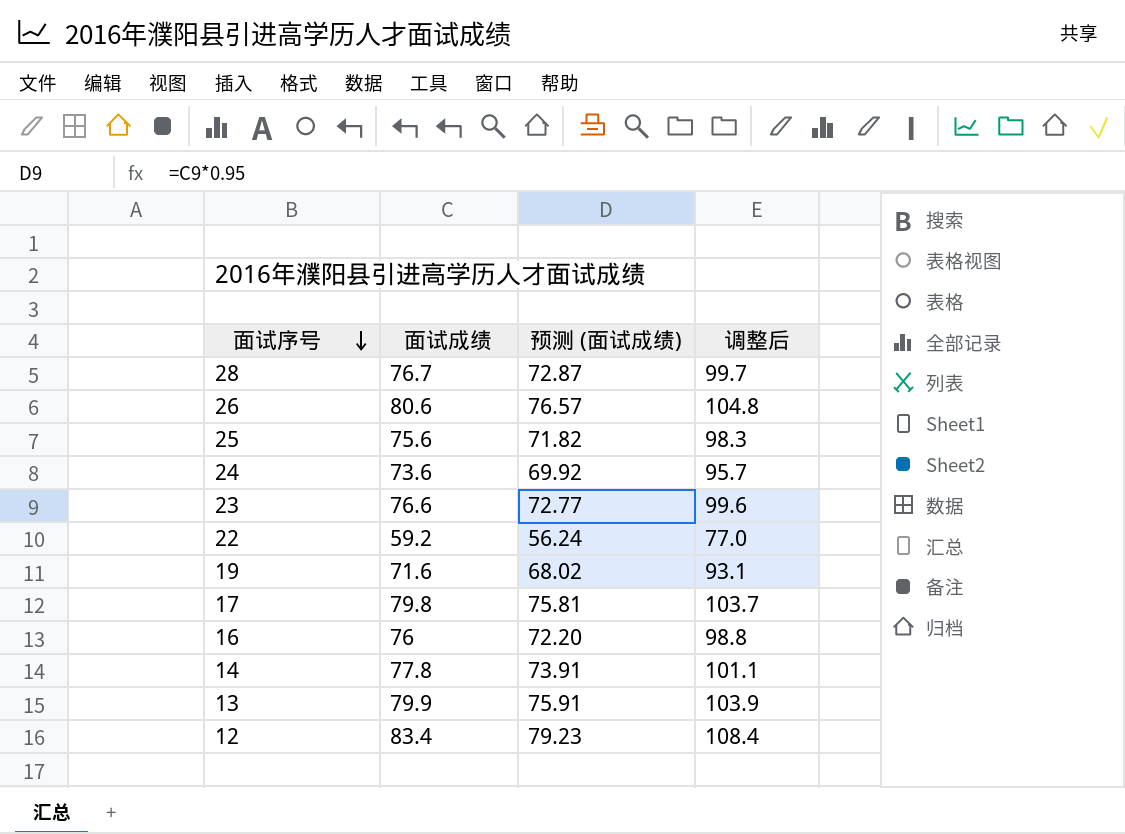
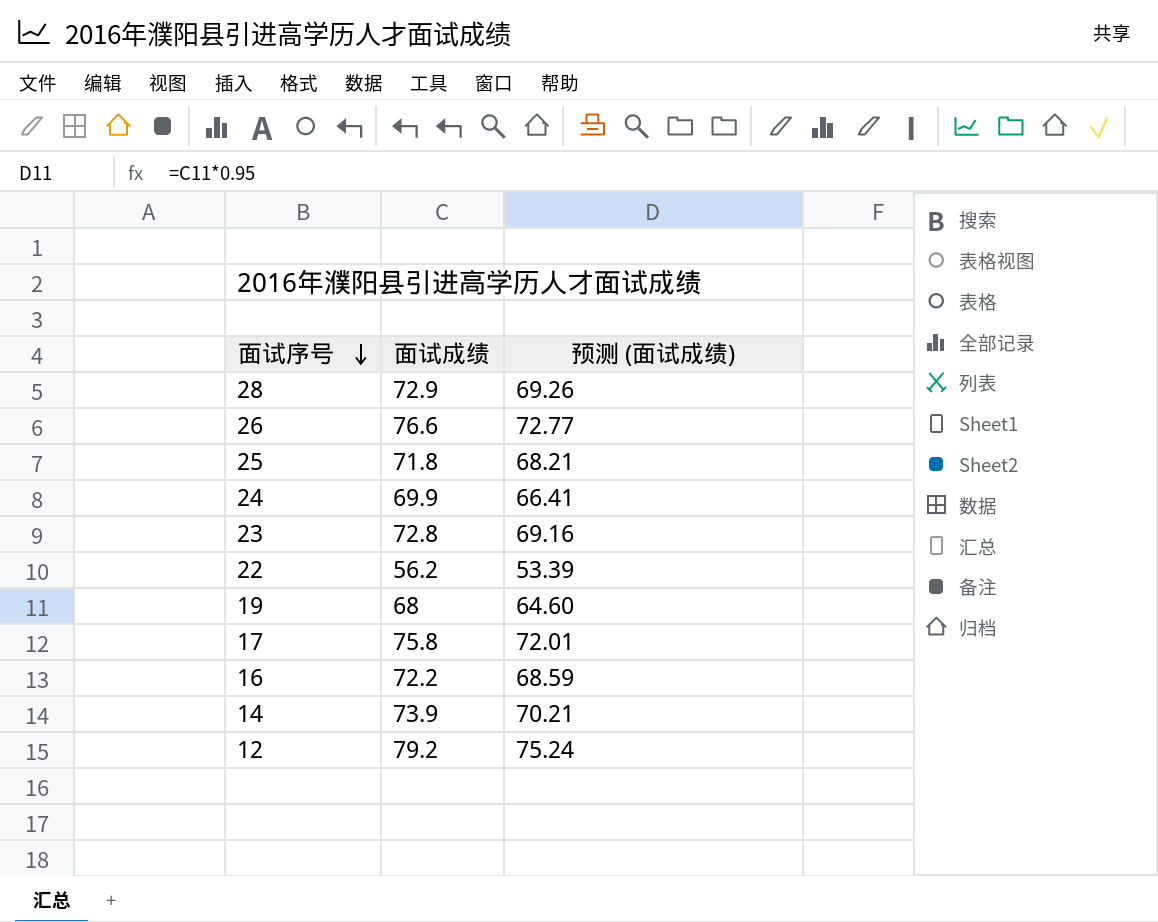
column 调整后 | formula: [面试成绩] * 1.3 -> none
row 13: 79.9 | 75.91 | 103.9 -> none
28 | 面试成绩: 76.7 -> 72.9
28 | 预测 (面试成绩): 72.87 -> 69.26
26 | 面试成绩: 80.6 -> 76.6
26 | 预测 (面试成绩): 76.57 -> 72.77
25 | 面试成绩: 75.6 -> 71.8
25 | 预测 (面试成绩): 71.82 -> 68.21
24 | 面试成绩: 73.6 -> 69.9
24 | 预测 (面试成绩): 69.92 -> 66.41
23 | 面试成绩: 76.6 -> 72.8
23 | 预测 (面试成绩): 72.77 -> 69.16
22 | 面试成绩: 59.2 -> 56.2
22 | 预测 (面试成绩): 56.24 -> 53.39
19 | 面试成绩: 71.6 -> 68
19 | 预测 (面试成绩): 68.02 -> 64.60
17 | 面试成绩: 79.8 -> 75.8
17 | 预测 (面试成绩): 75.81 -> 72.01
16 | 面试成绩: 76 -> 72.2
16 | 预测 (面试成绩): 72.20 -> 68.59
14 | 面试成绩: 77.8 -> 73.9
14 | 预测 (面试成绩): 73.91 -> 70.21
12 | 面试成绩: 83.4 -> 79.2
12 | 预测 (面试成绩): 79.23 -> 75.24

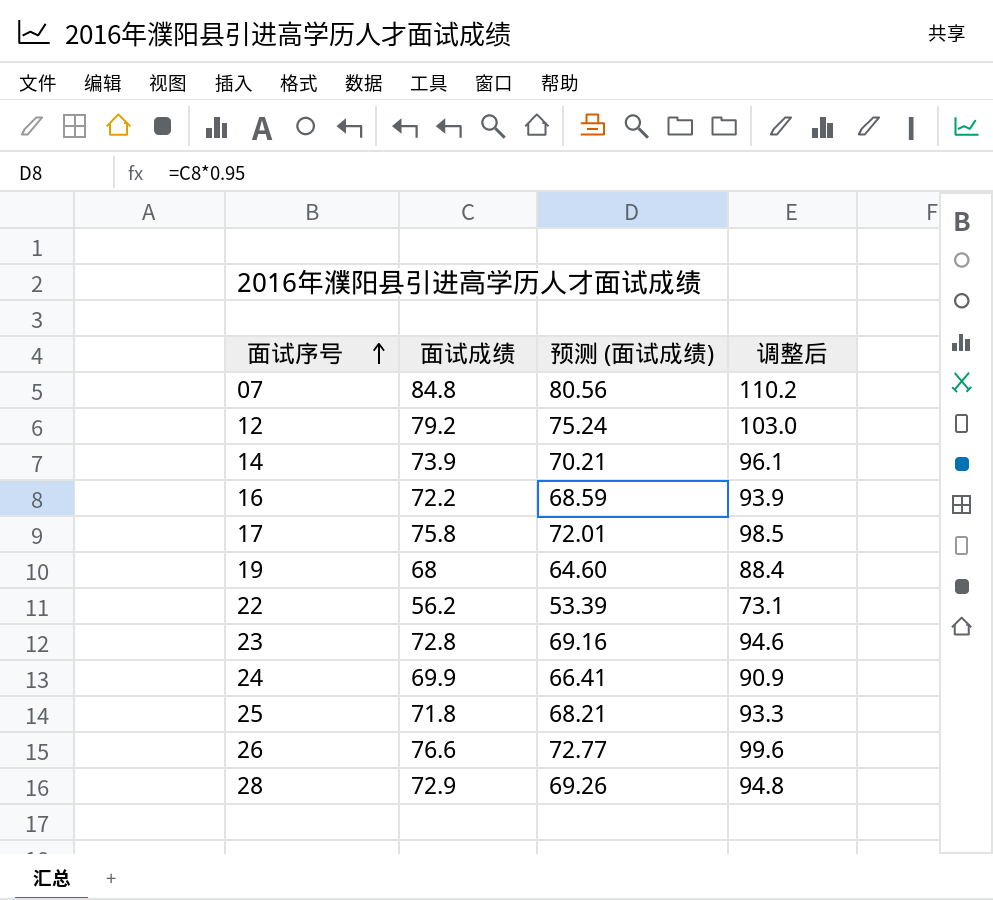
row order: 面试序号 descending -> 面试序号 ascending
column 调整后 | formula: none -> [面试成绩] * 1.3
row 07: none -> 84.8 | 80.56 | 110.2

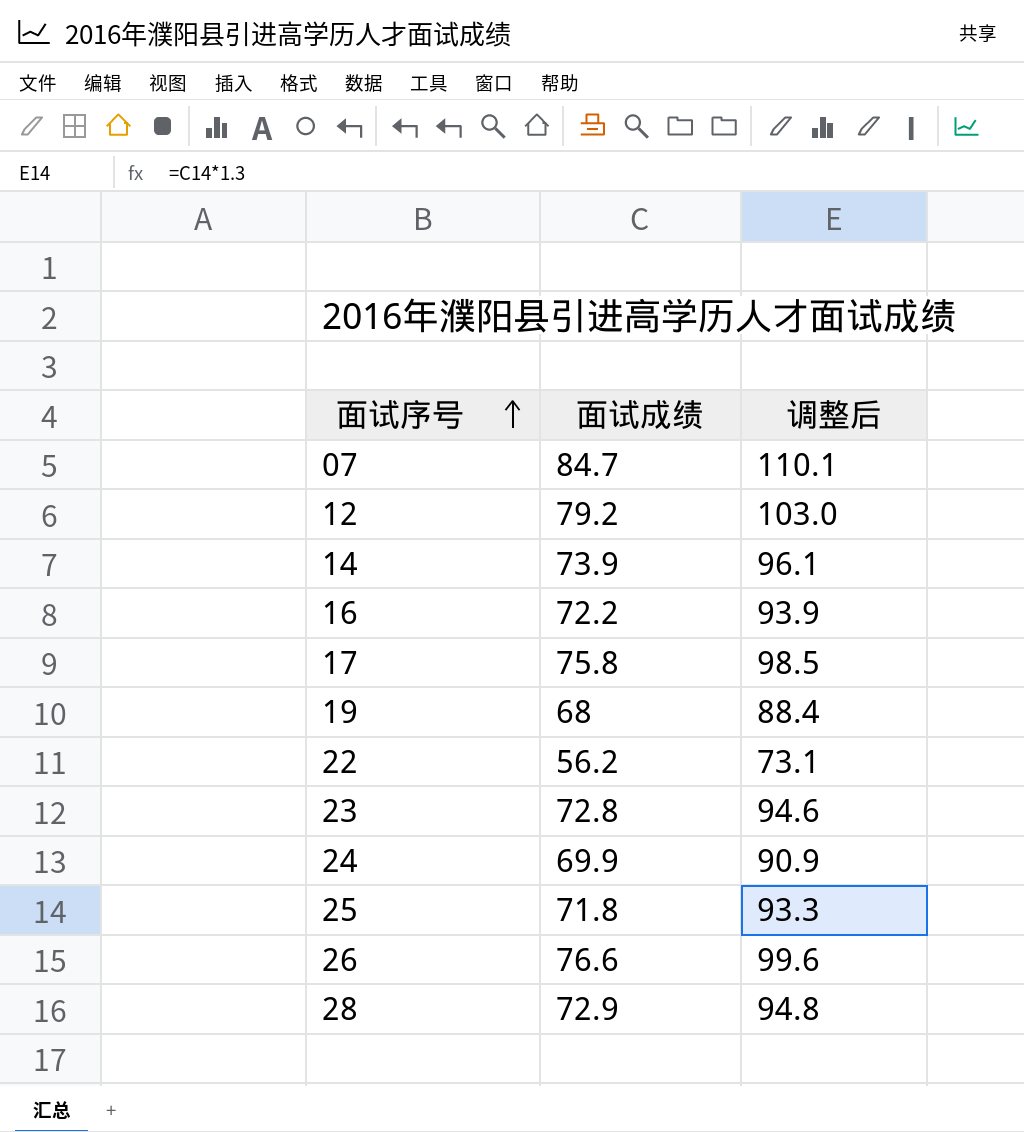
column 预测 (面试成绩) | formula: [面试成绩] * 0.95 -> none
07 | 面试成绩: 84.8 -> 84.7
07 | 调整后: 110.2 -> 110.1

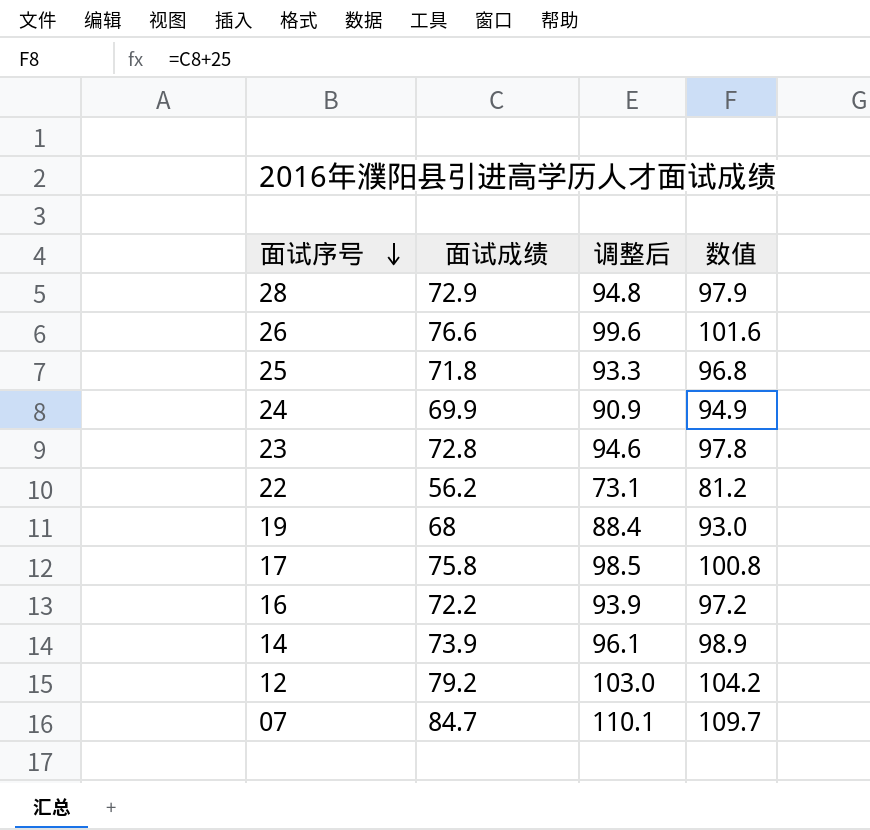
row order: 面试序号 ascending -> 面试序号 descending
column 数值 | formula: none -> [面试成绩] + 25

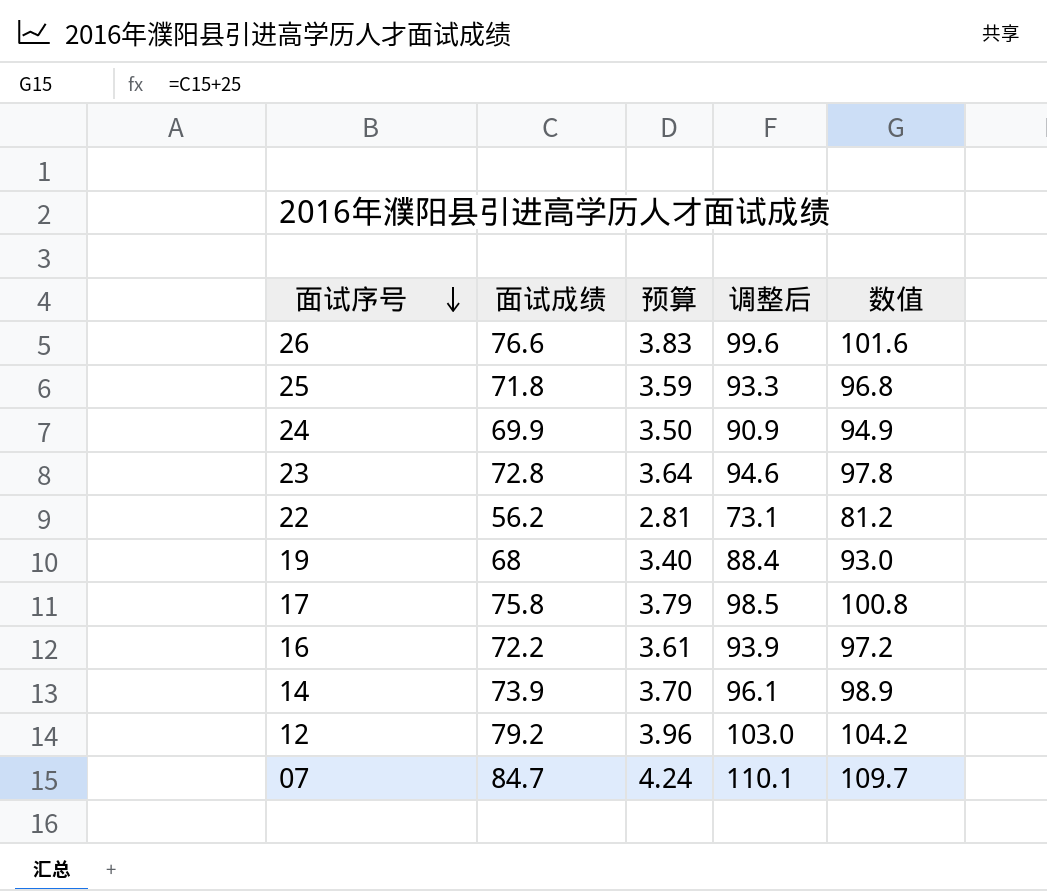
column 预算 | formula: none -> [面试成绩] * 0.05
row 28: 72.9 | 94.8 | 97.9 -> none

